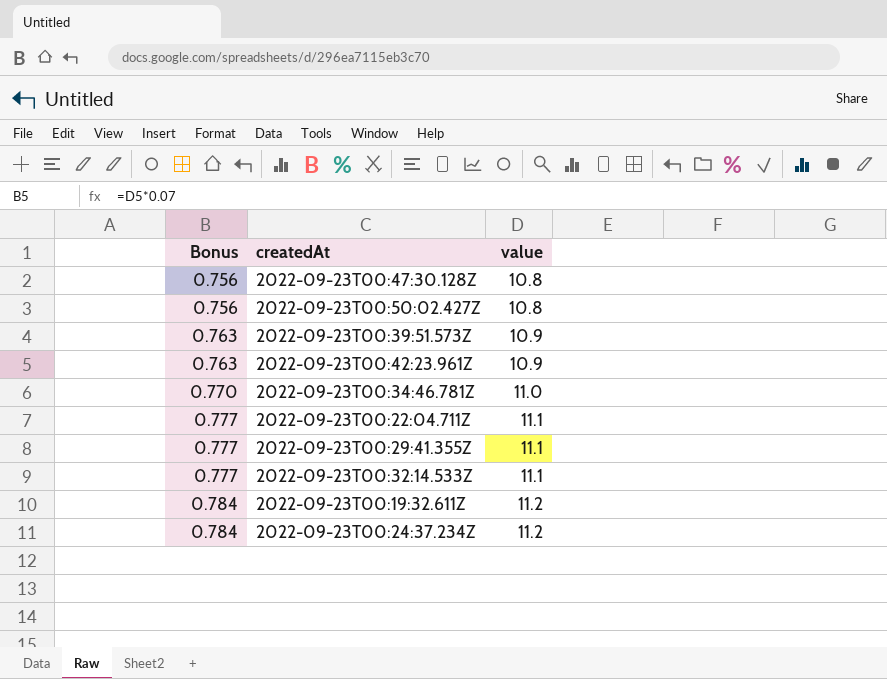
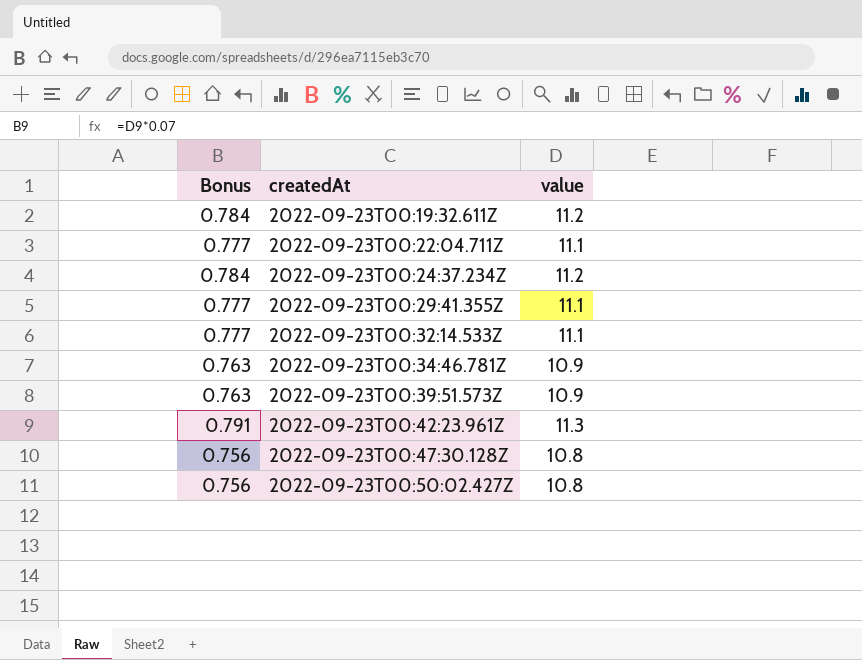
row order: Bonus ascending -> createdAt ascending
2022-09-23T00:34:46.781Z | Bonus: 0.770 -> 0.763
2022-09-23T00:34:46.781Z | value: 11.0 -> 10.9
2022-09-23T00:42:23.961Z | Bonus: 0.763 -> 0.791
2022-09-23T00:42:23.961Z | value: 10.9 -> 11.3

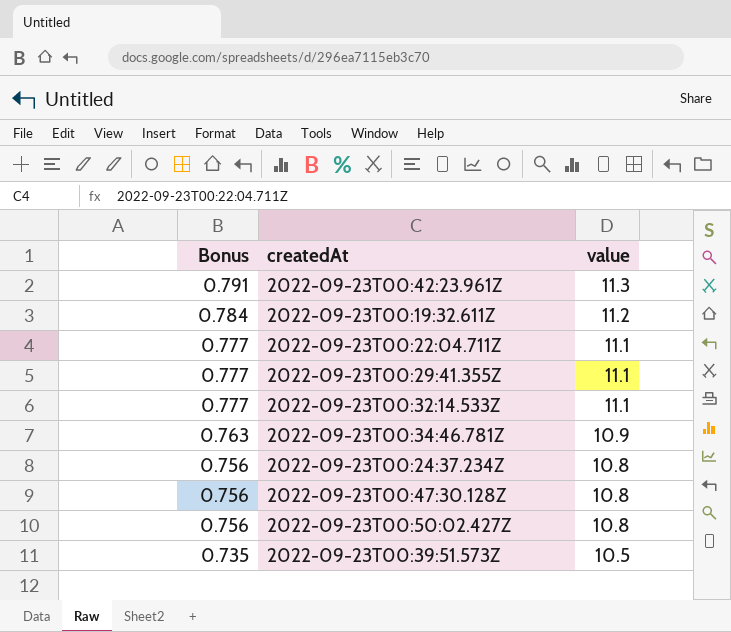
row order: createdAt ascending -> Bonus descending
2022-09-23T00:24:37.234Z | Bonus: 0.784 -> 0.756
2022-09-23T00:24:37.234Z | value: 11.2 -> 10.8
2022-09-23T00:39:51.573Z | Bonus: 0.763 -> 0.735
2022-09-23T00:39:51.573Z | value: 10.9 -> 10.5

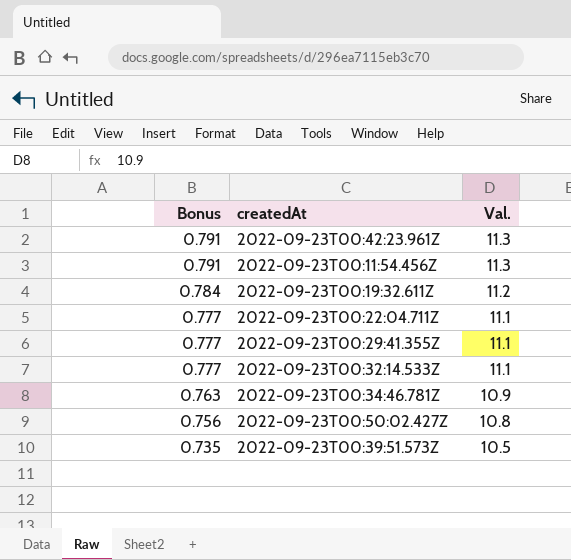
column name: value -> Val.
row 2022-09-23T00:24:37.234Z: 0.756 | 10.8 -> none
row 2022-09-23T00:47:30.128Z: 0.756 | 10.8 -> none
row 2022-09-23T00:11:54.456Z: none -> 0.791 | 11.3

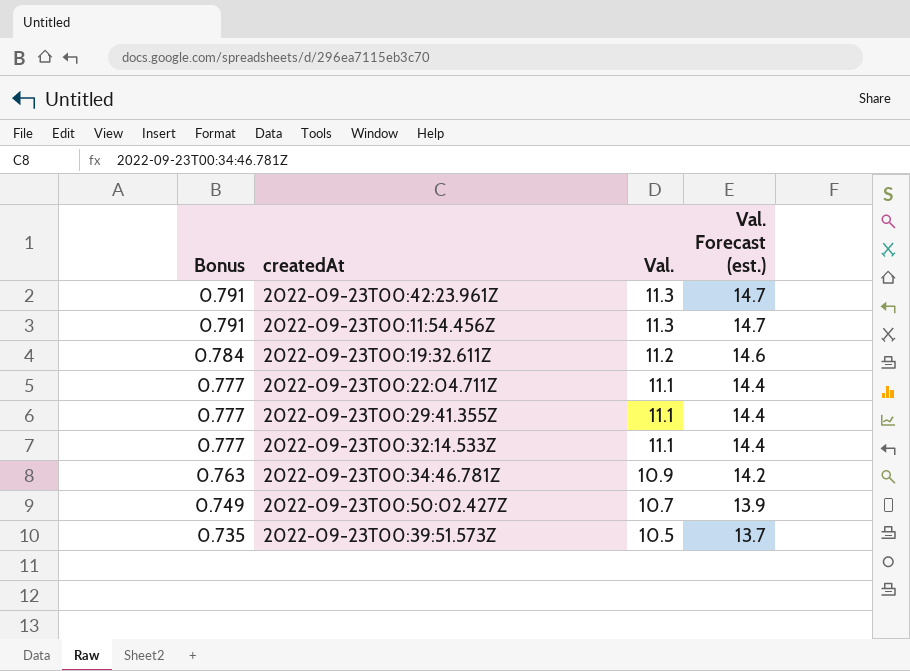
column Val. Forecast (est.) | formula: none -> [Val.] * 1.3
2022-09-23T00:50:02.427Z | Bonus: 0.756 -> 0.749
2022-09-23T00:50:02.427Z | Val.: 10.8 -> 10.7

